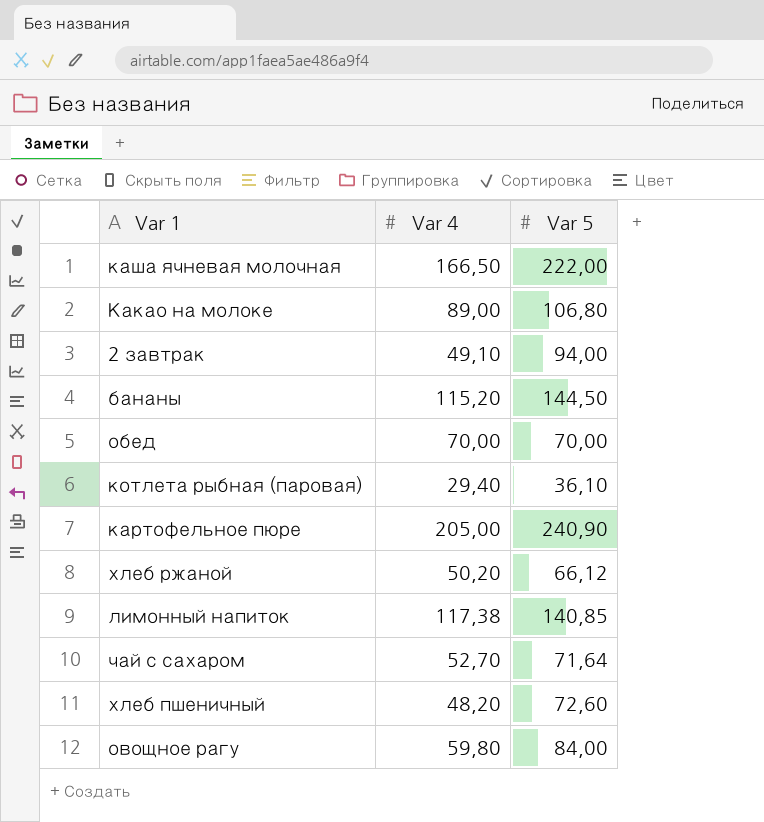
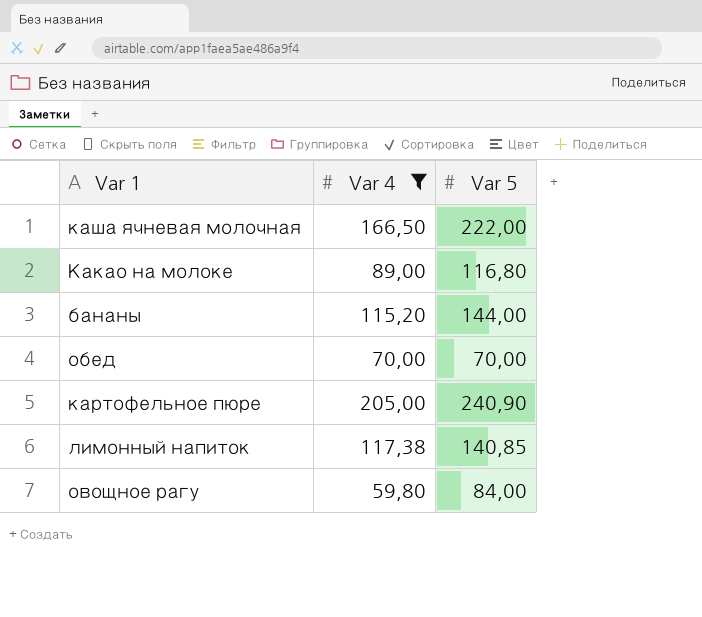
filter: none -> Var 4 >= 59,80
Какао на молоке | Var 5: 106,80 -> 116,80
бананы | Var 5: 144,50 -> 144,00

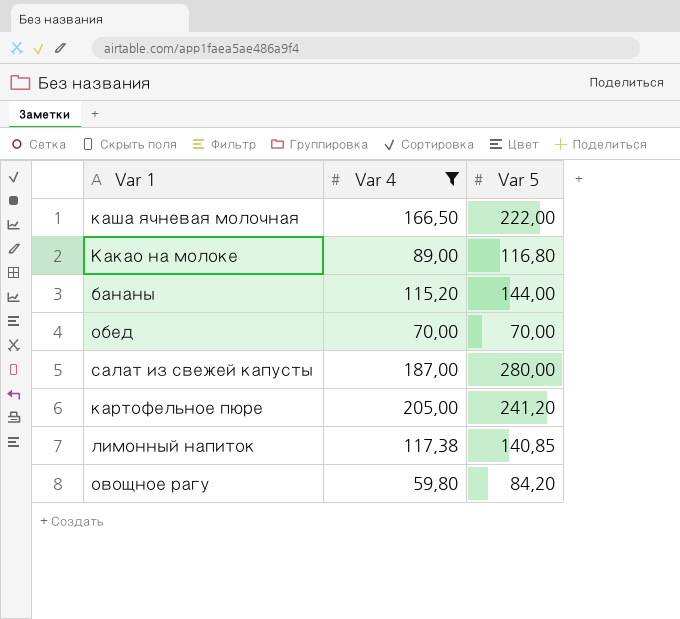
row салат из свежей капусты: none -> 187,00 | 280,00
картофельное пюре | Var 5: 240,90 -> 241,20
овощное рагу | Var 5: 84,00 -> 84,20

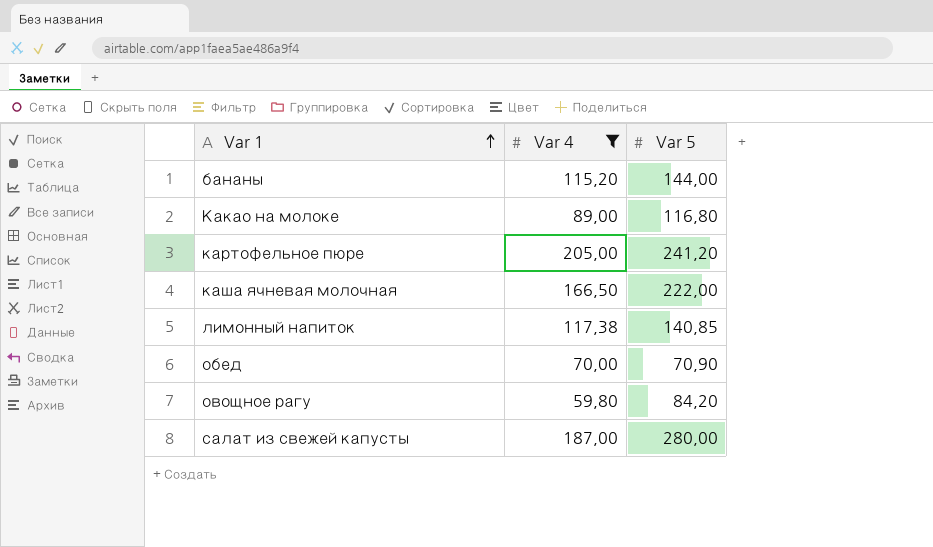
row order: none -> Var 1 ascending
обед | Var 5: 70,00 -> 70,90

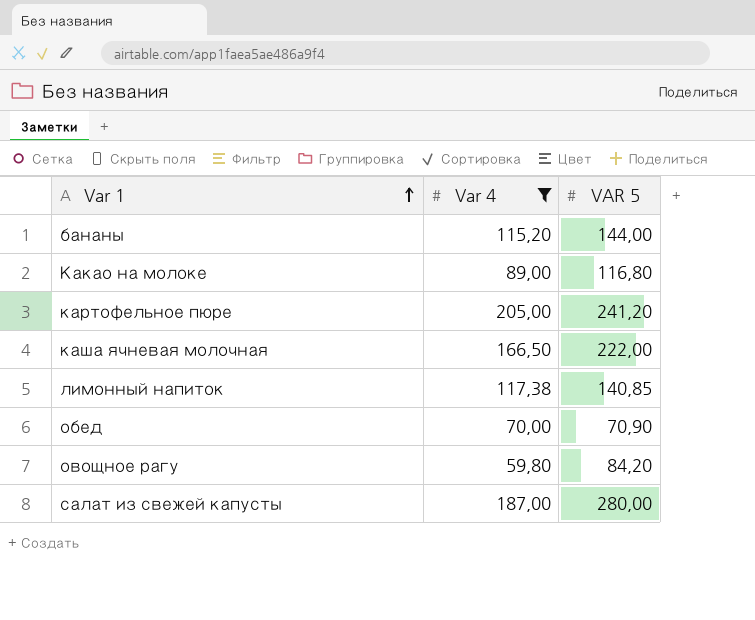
column name: Var 5 -> VAR 5

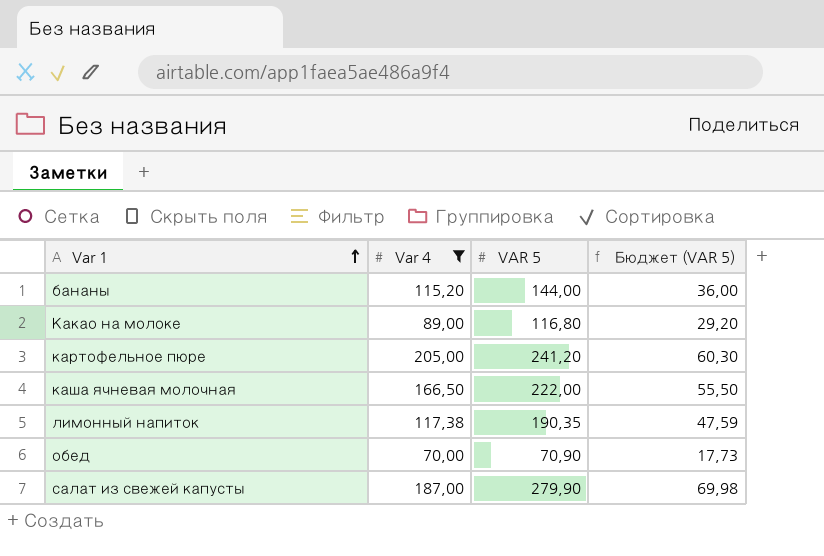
column Бюджет (VAR 5) | formula: none -> [VAR 5] * 0,25
row овощное рагу: 59,80 | 84,20 -> none
лимонный напиток | VAR 5: 140,85 -> 190,35
салат из свежей капусты | VAR 5: 280,00 -> 279,90

